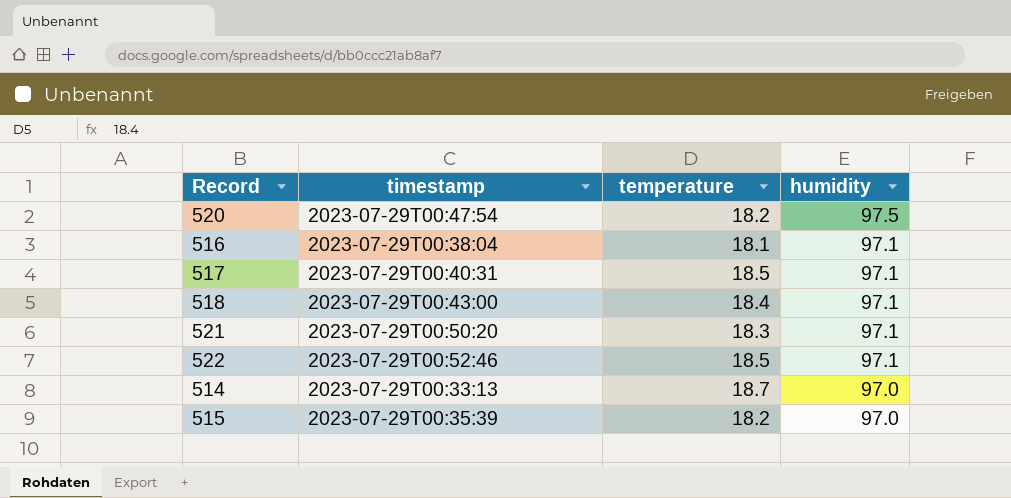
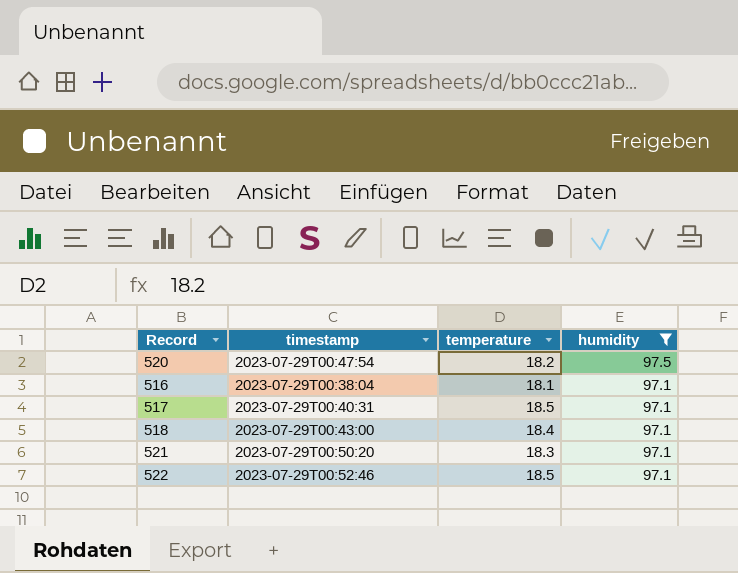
filter: none -> humidity != 97.0

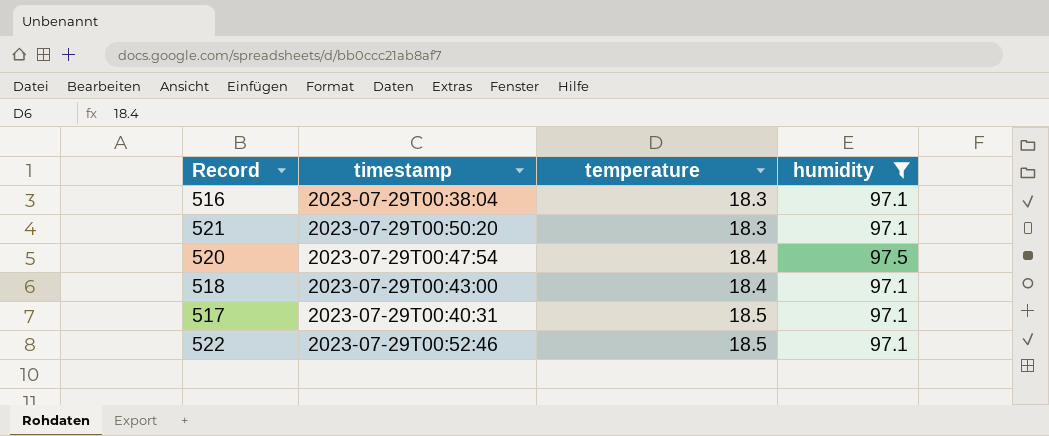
row order: humidity descending -> temperature ascending
516 | temperature: 18.1 -> 18.3
520 | temperature: 18.2 -> 18.4

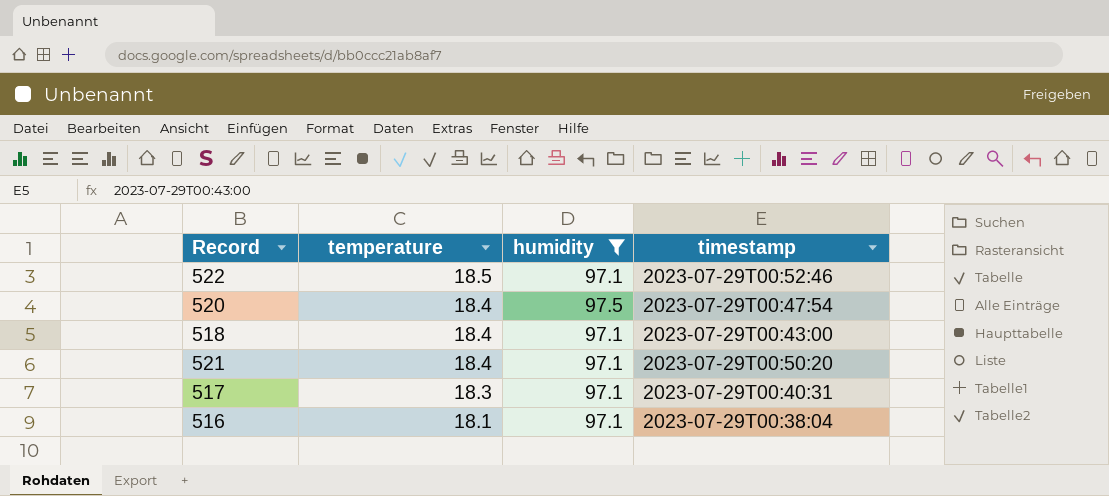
row order: temperature ascending -> temperature descending
column timestamp | position: 2 -> 4
521 | temperature: 18.3 -> 18.4
517 | temperature: 18.5 -> 18.3
516 | temperature: 18.3 -> 18.1

